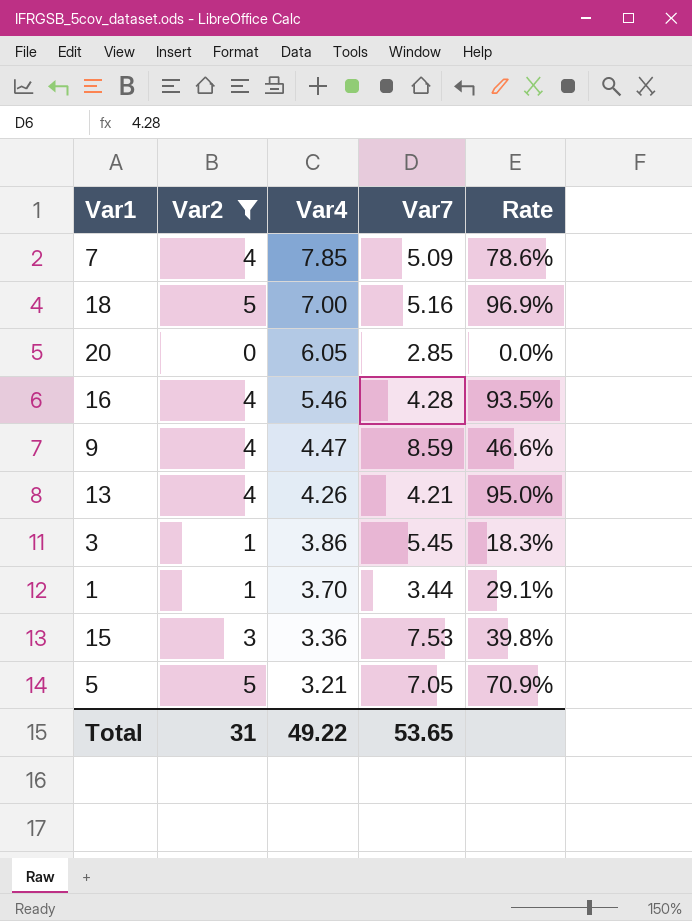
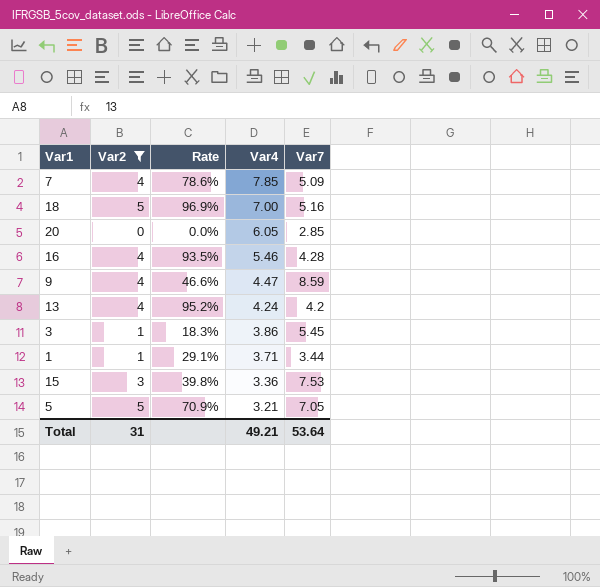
column Rate | position: 5 -> 3
13 | Rate: 95.0% -> 95.2%
13 | Var4: 4.26 -> 4.24
13 | Var7: 4.21 -> 4.2
1 | Var4: 3.70 -> 3.71
Total | Var4: 49.22 -> 49.21
Total | Var7: 53.65 -> 53.64

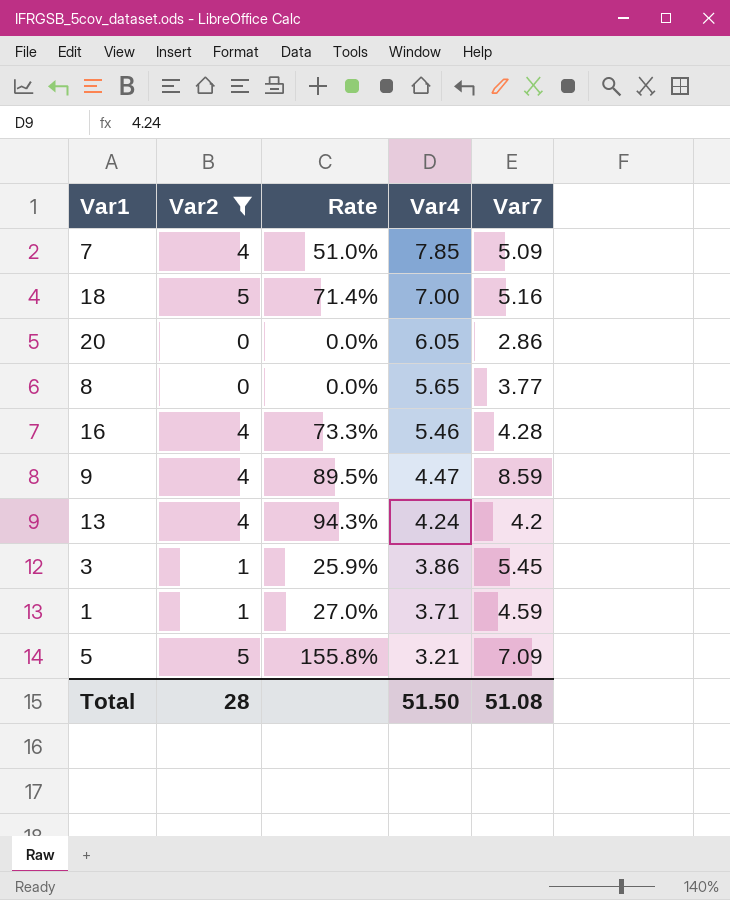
column Rate | formula: [Var2] / [Var7] -> [Var2] / [Var4]
row 15: 3 | 39.8% | 3.36 | 7.53 -> none
20 | Var7: 2.85 -> 2.86
row 8: none -> 0 | 0.0% | 5.65 | 3.77
1 | Var7: 3.44 -> 4.59
5 | Var7: 7.05 -> 7.09
Total | Var2: 31 -> 28
Total | Var4: 49.21 -> 51.50
Total | Var7: 53.64 -> 51.08

